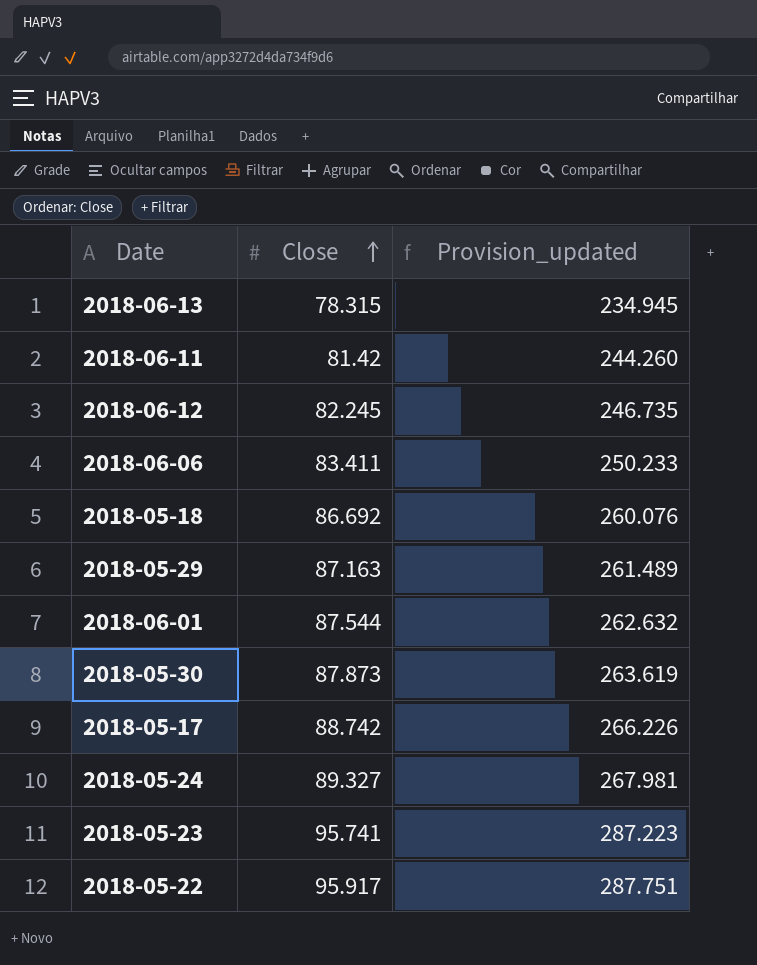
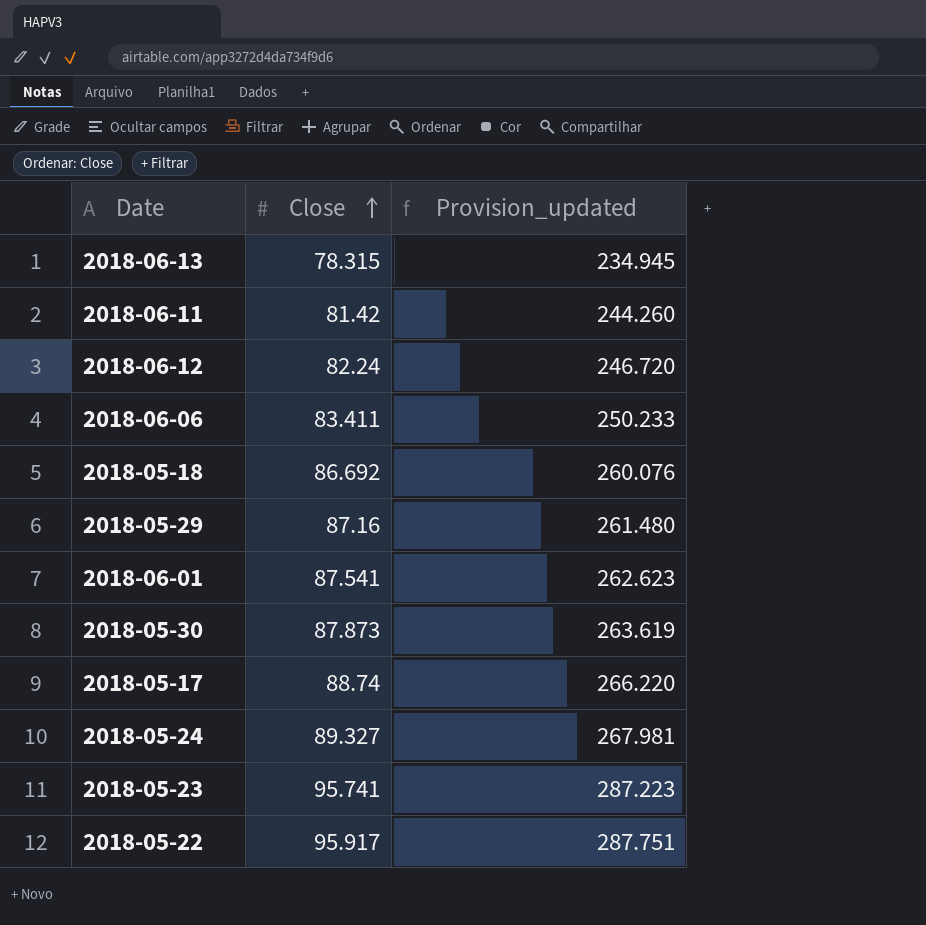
2018-06-12 | Close: 82.245 -> 82.24
2018-06-12 | Provision_updated: 246.735 -> 246.720
2018-05-29 | Close: 87.163 -> 87.16
2018-05-29 | Provision_updated: 261.489 -> 261.480
2018-06-01 | Close: 87.544 -> 87.541
2018-06-01 | Provision_updated: 262.632 -> 262.623
2018-05-17 | Close: 88.742 -> 88.74
2018-05-17 | Provision_updated: 266.226 -> 266.220

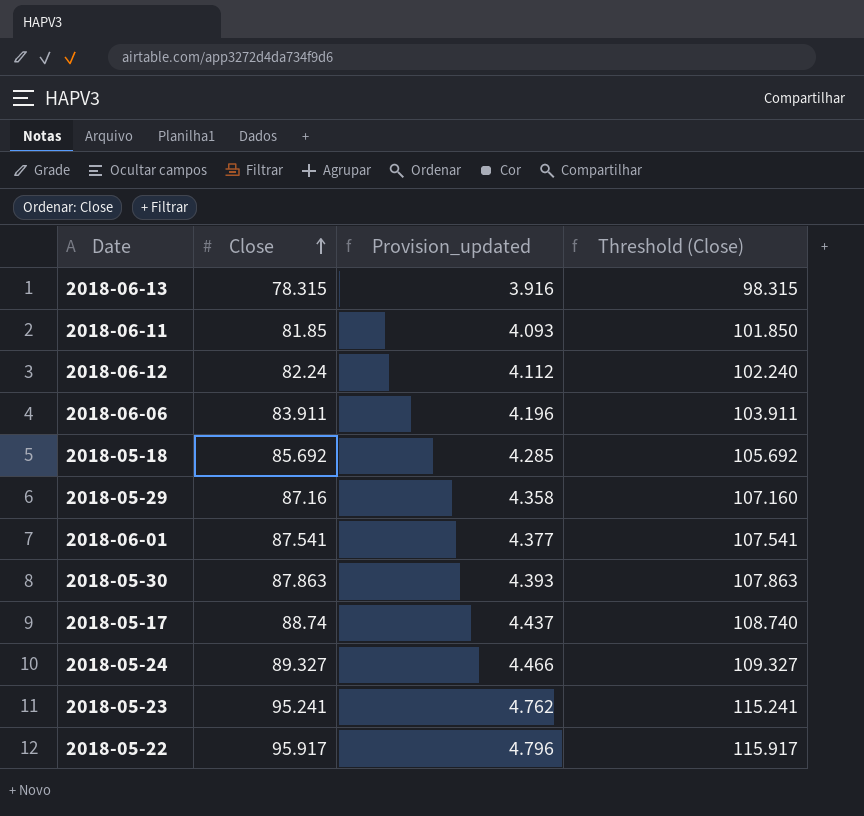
column Provision_updated | formula: [Close] * 3 -> [Close] * 0.05
column Threshold (Close) | formula: none -> [Close] + 20
2018-06-11 | Close: 81.42 -> 81.85
2018-06-06 | Close: 83.411 -> 83.911
2018-05-18 | Close: 86.692 -> 85.692
2018-05-30 | Close: 87.873 -> 87.863
2018-05-23 | Close: 95.741 -> 95.241

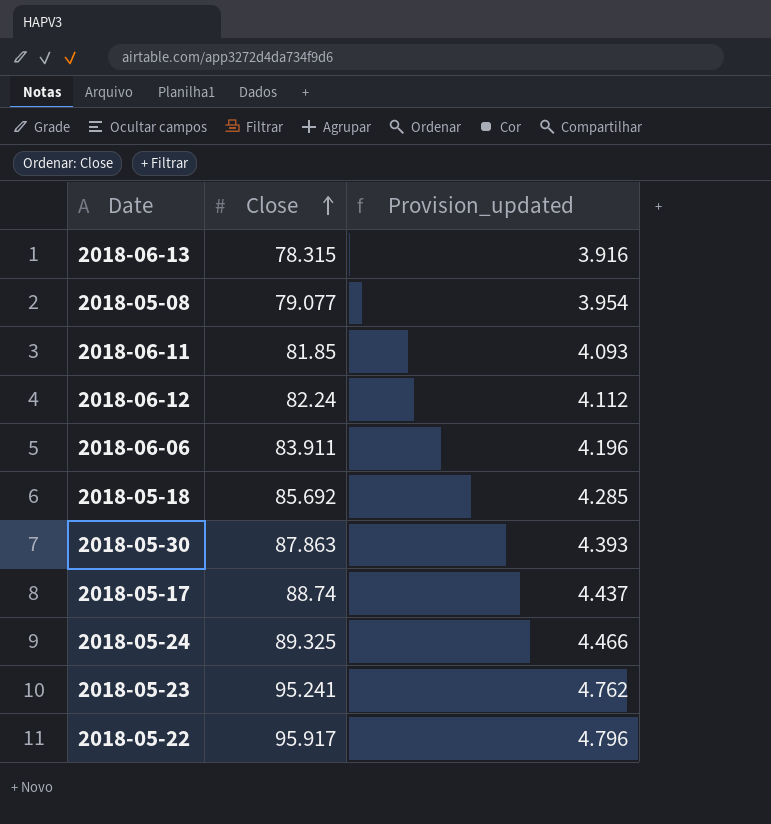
column Threshold (Close) | formula: [Close] + 20 -> none
row 2018-05-29: 87.16 | 4.358 | 107.160 -> none
row 2018-06-01: 87.541 | 4.377 | 107.541 -> none
row 2018-05-08: none -> 79.077 | 3.954
2018-05-24 | Close: 89.327 -> 89.325

